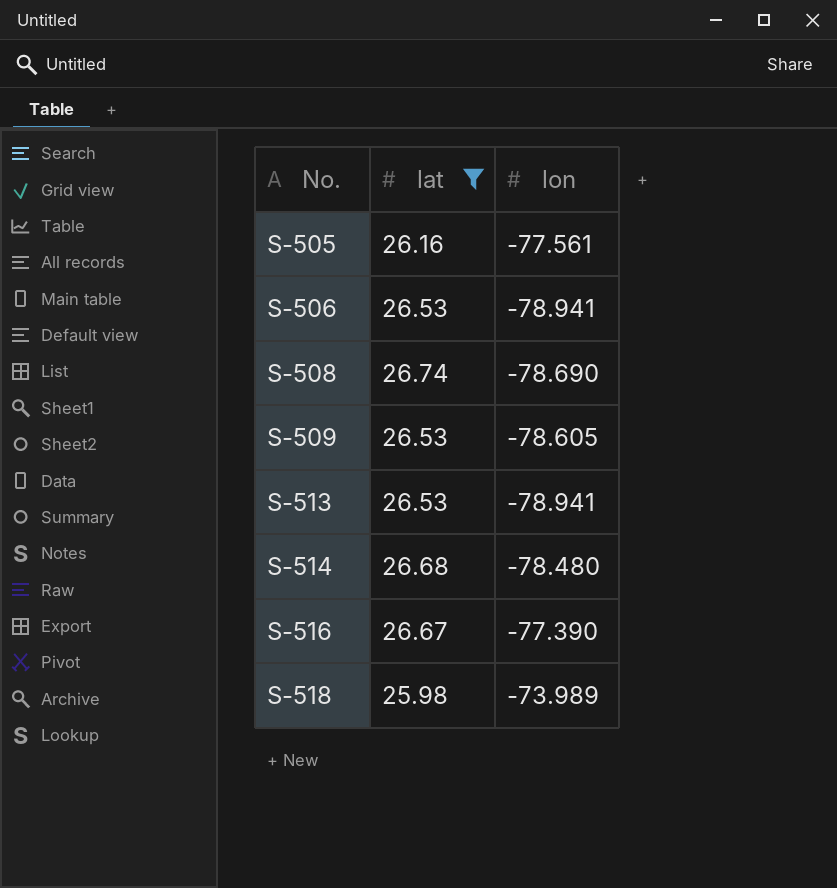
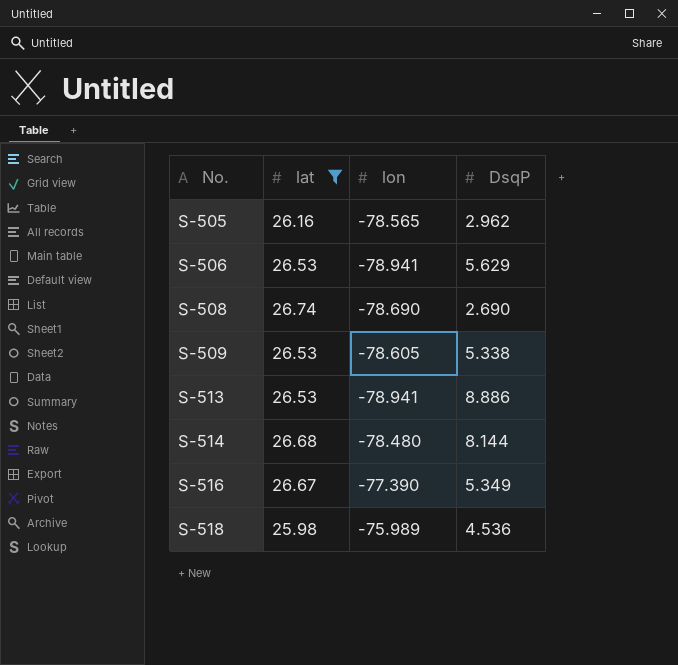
column DsqP | position: none -> 4
S-505 | lon: -77.561 -> -78.565
S-518 | lon: -73.989 -> -75.989

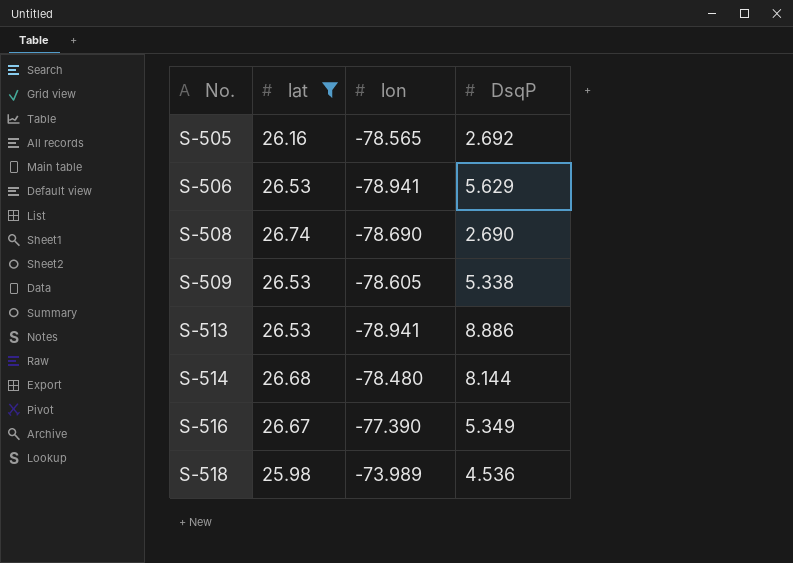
S-505 | DsqP: 2.962 -> 2.692
S-518 | lon: -75.989 -> -73.989

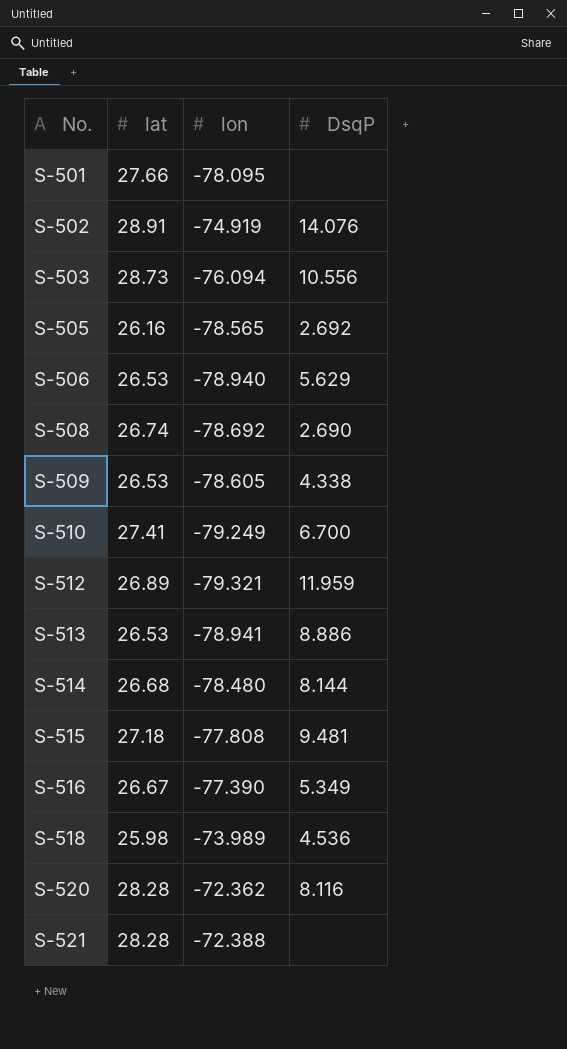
filter: lat <= 26.74 -> none
S-506 | lon: -78.941 -> -78.940
S-508 | lon: -78.690 -> -78.692
S-509 | DsqP: 5.338 -> 4.338

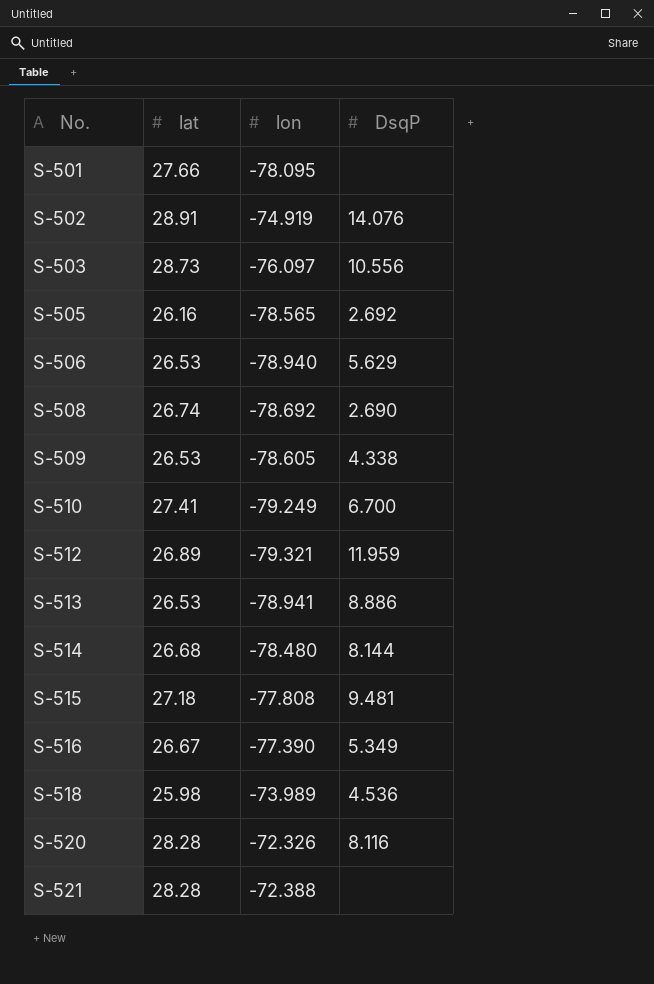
S-503 | lon: -76.094 -> -76.097
S-520 | lon: -72.362 -> -72.326

